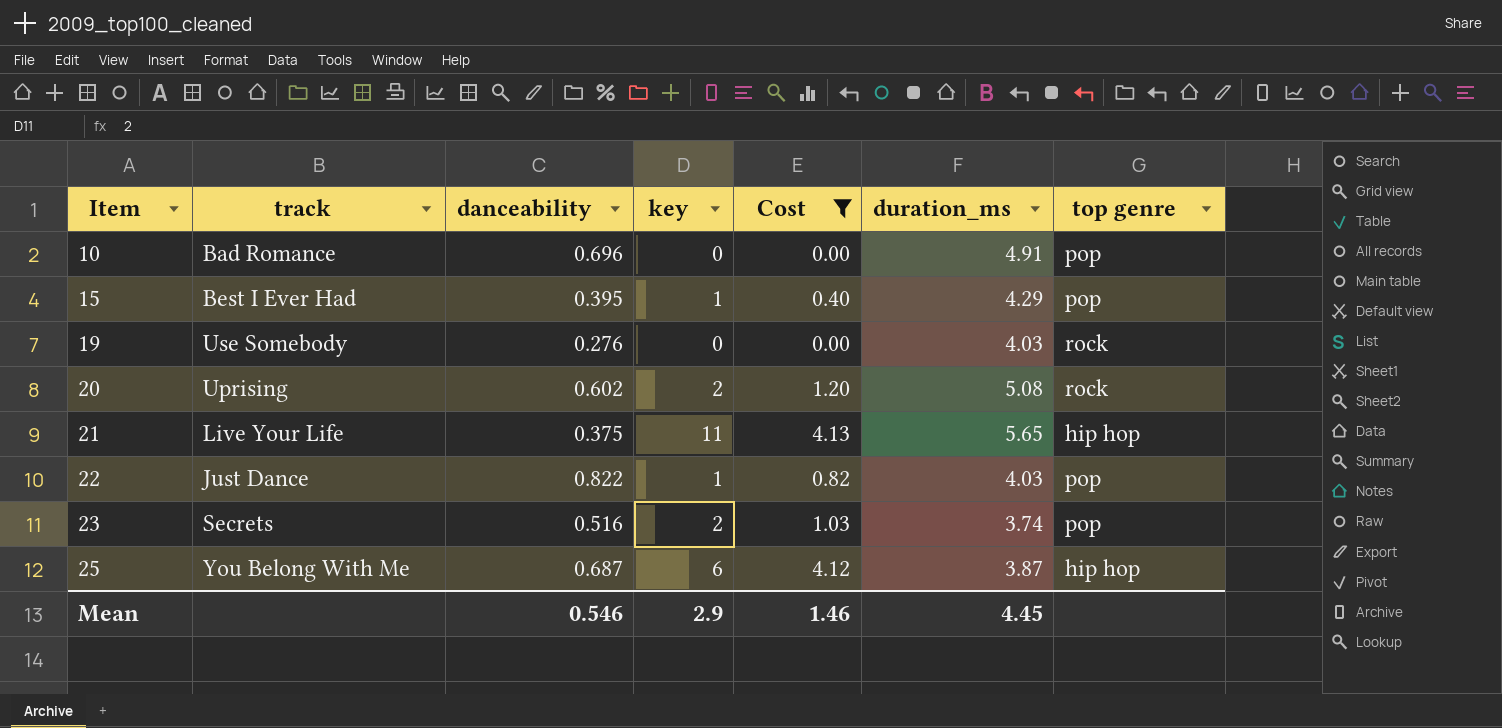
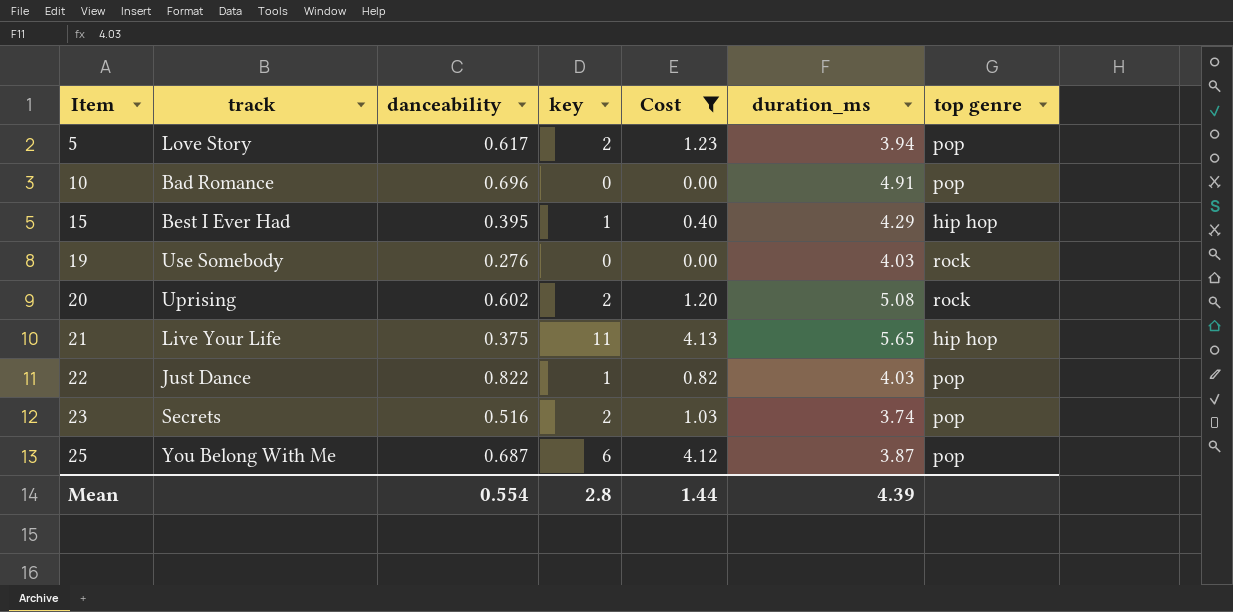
row 5: none -> Love Story | 0.617 | 2 | 1.23 | 3.94 | pop
15 | top genre: pop -> hip hop
25 | top genre: hip hop -> pop
Mean | danceability: 0.546 -> 0.554
Mean | key: 2.9 -> 2.8
Mean | Cost: 1.46 -> 1.44
Mean | duration_ms: 4.45 -> 4.39

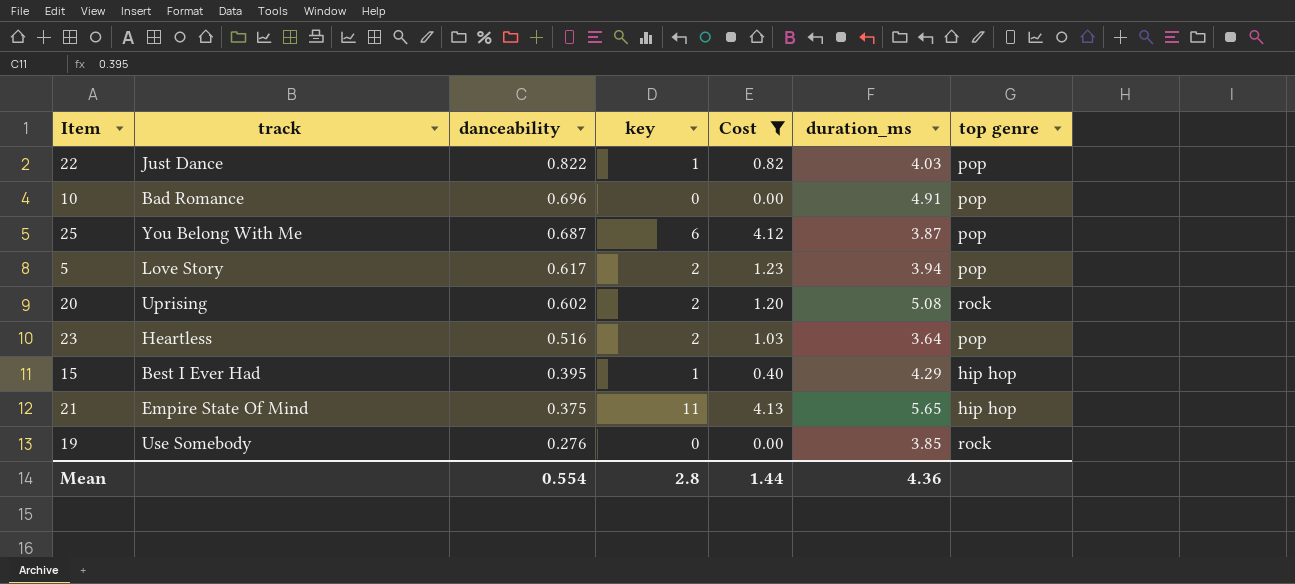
row order: Item ascending -> danceability descending
23 | track: Secrets -> Heartless
23 | duration_ms: 3.74 -> 3.64
21 | track: Live Your Life -> Empire State Of Mind
19 | duration_ms: 4.03 -> 3.85
Mean | duration_ms: 4.39 -> 4.36

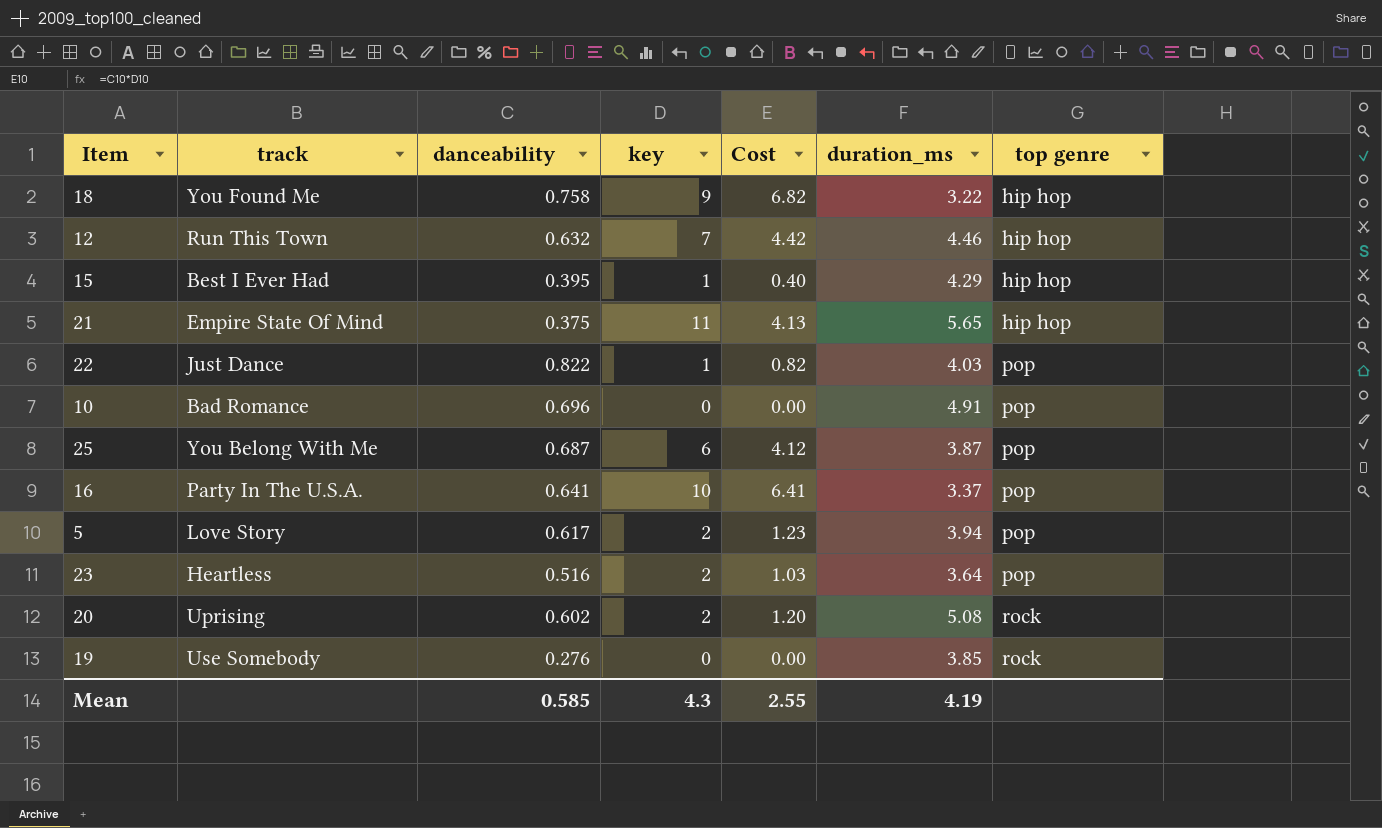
filter: Cost <= 4.13 -> none
row order: danceability descending -> top genre ascending
Mean | danceability: 0.554 -> 0.585
Mean | key: 2.8 -> 4.3
Mean | Cost: 1.44 -> 2.55
Mean | duration_ms: 4.36 -> 4.19

